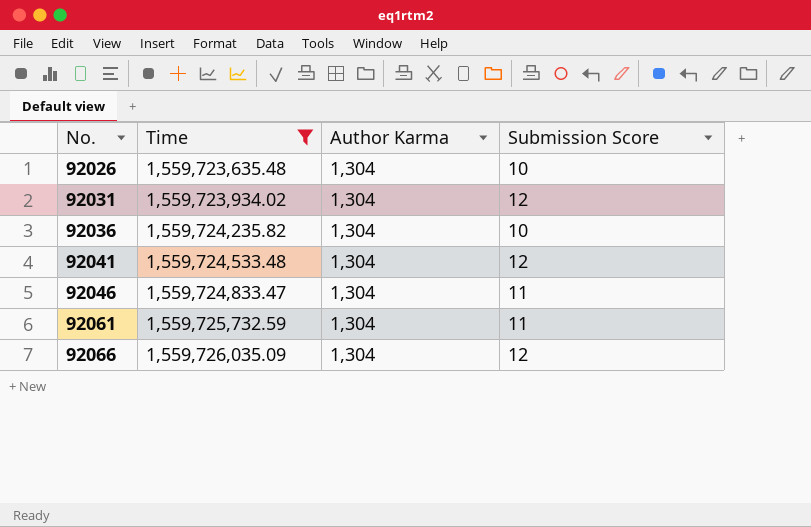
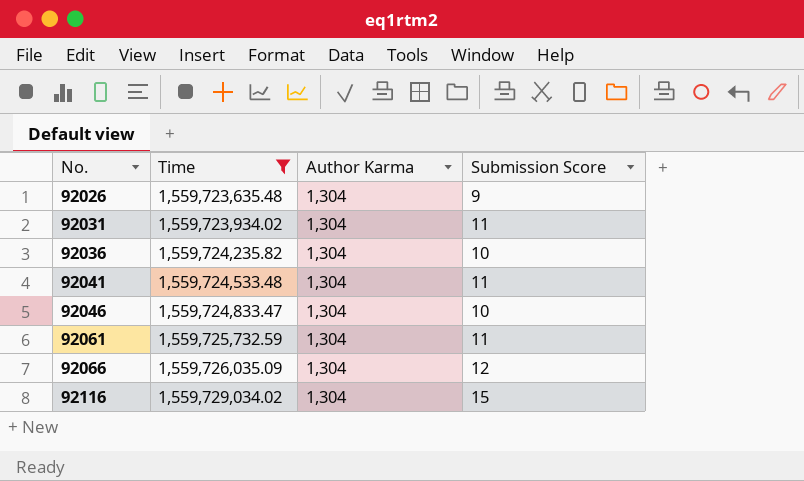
92026 | Submission Score: 10 -> 9
92031 | Submission Score: 12 -> 11
92041 | Submission Score: 12 -> 11
92046 | Submission Score: 11 -> 10
row 92116: none -> 1,559,729,034.02 | 1,304 | 15

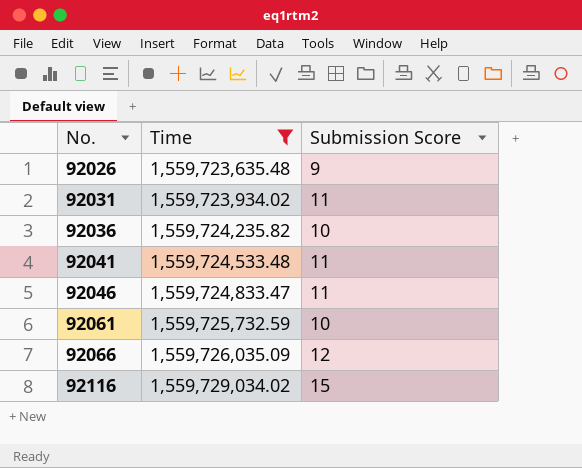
column Author Karma | position: 3 -> none
92046 | Submission Score: 10 -> 11
92061 | Submission Score: 11 -> 10

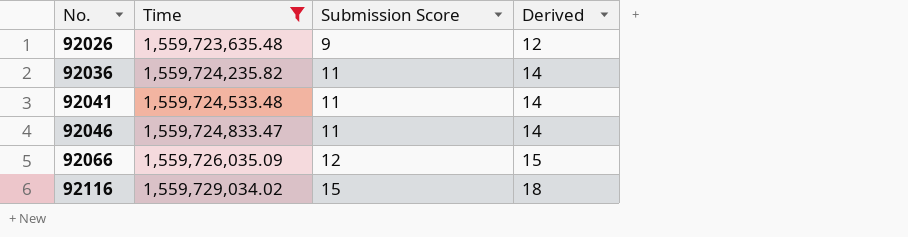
column Derived | formula: none -> [Submission Score] + 3
row 92031: 1,559,723,934.02 | 11 -> none
row 92061: 1,559,725,732.59 | 10 -> none
92036 | Submission Score: 10 -> 11

